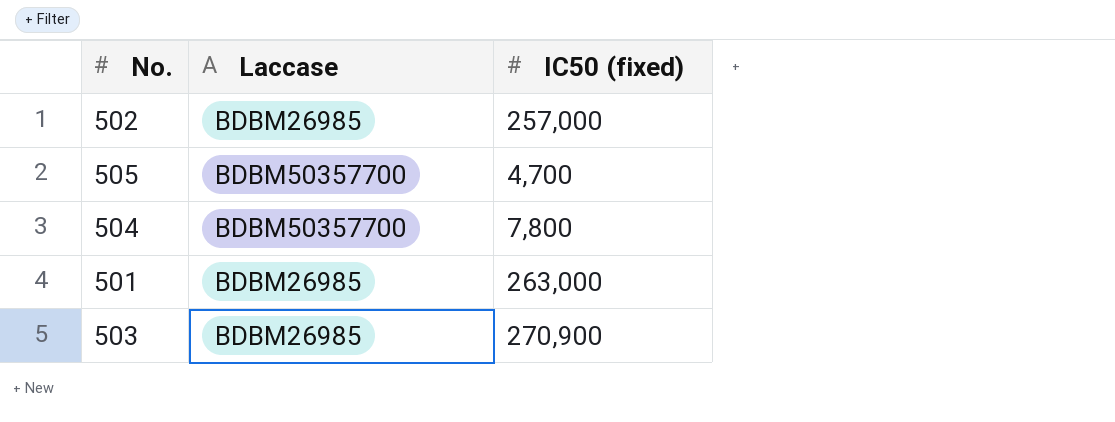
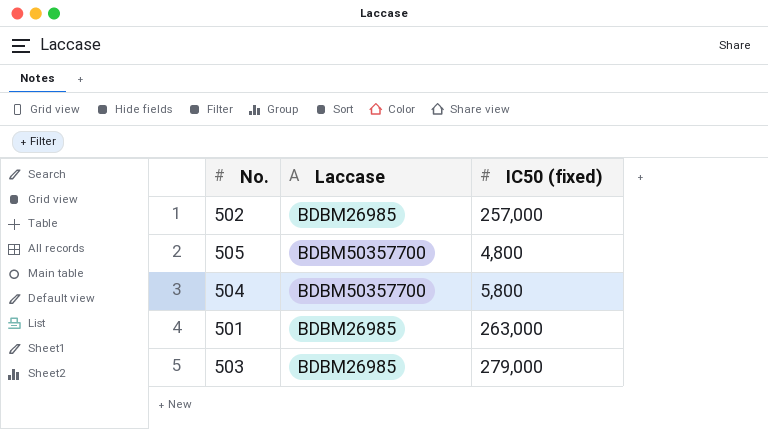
505 | IC50 (fixed): 4,700 -> 4,800
504 | IC50 (fixed): 7,800 -> 5,800
503 | IC50 (fixed): 270,900 -> 279,000

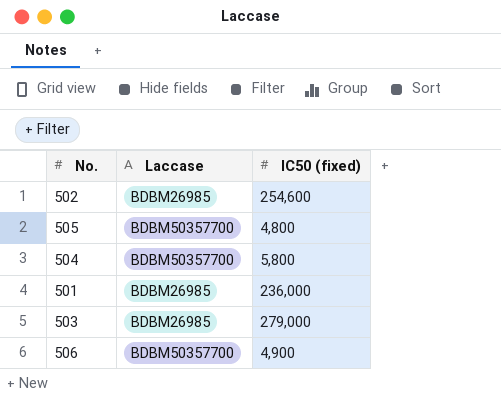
502 | IC50 (fixed): 257,000 -> 254,600
501 | IC50 (fixed): 263,000 -> 236,000
row 506: none -> BDBM50357700 | 4,900

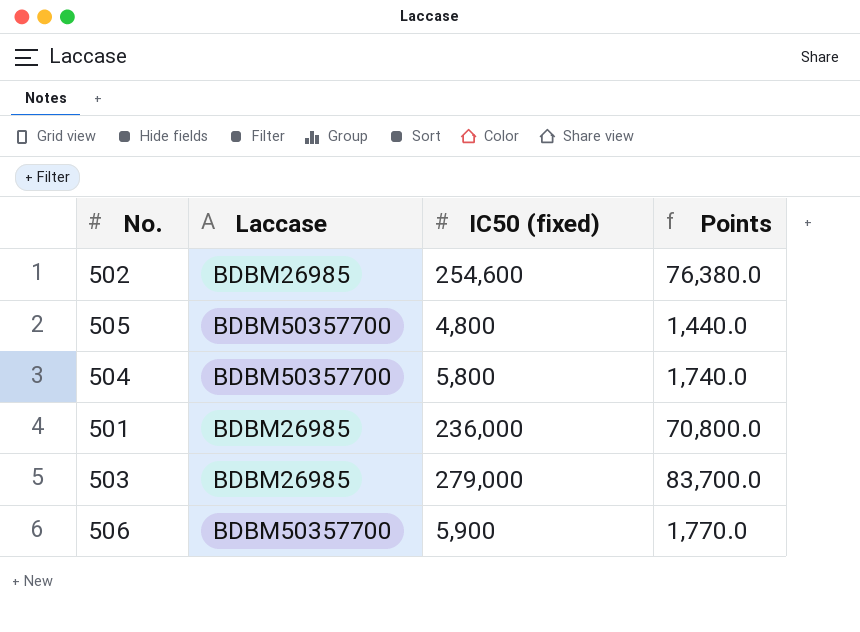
column Points | formula: none -> [IC50 (fixed)] * 0.3
506 | IC50 (fixed): 4,900 -> 5,900

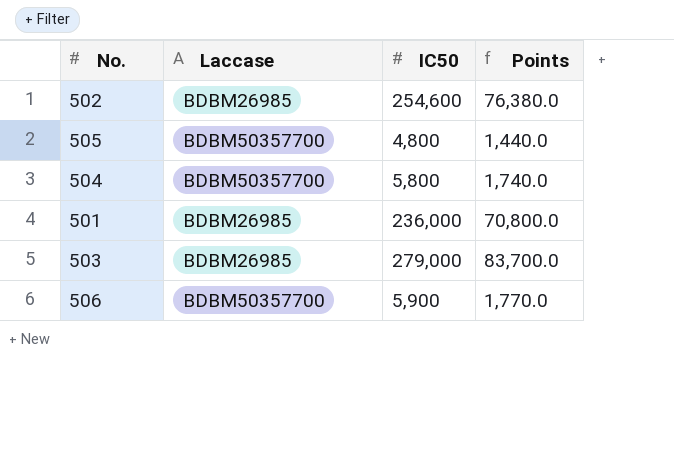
column name: IC50 (fixed) -> IC50

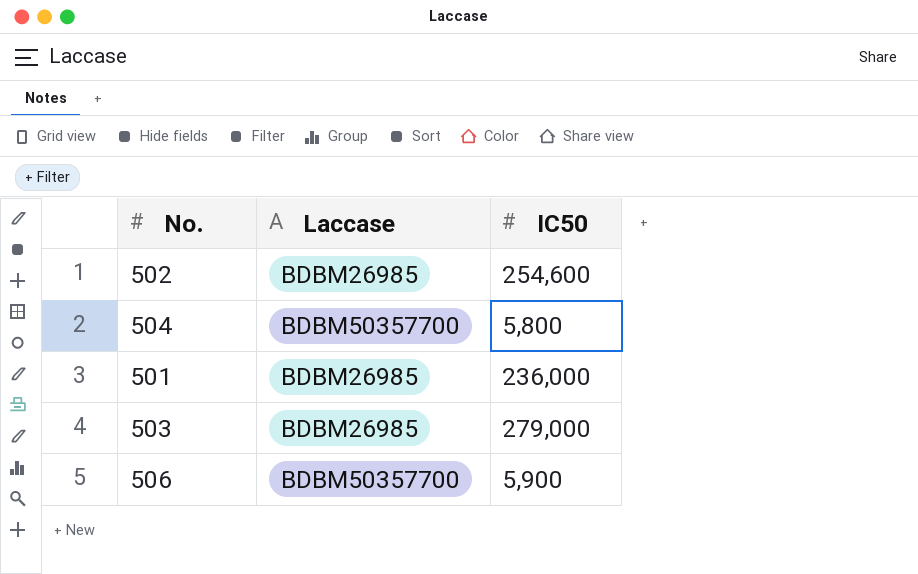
column Points | formula: [IC50] * 0.3 -> none
row 505: BDBM50357700 | 4,800 | 1,440.0 -> none

